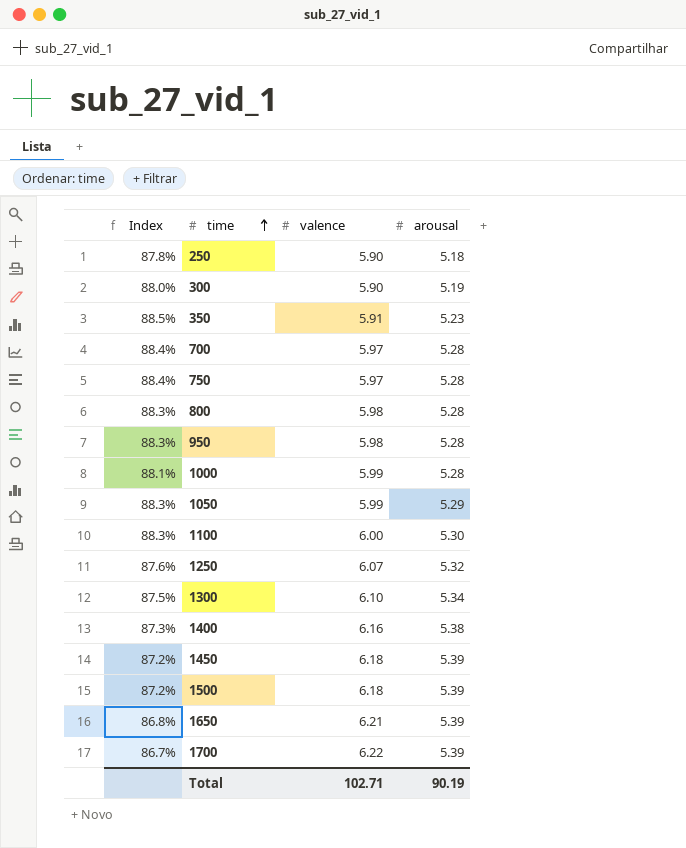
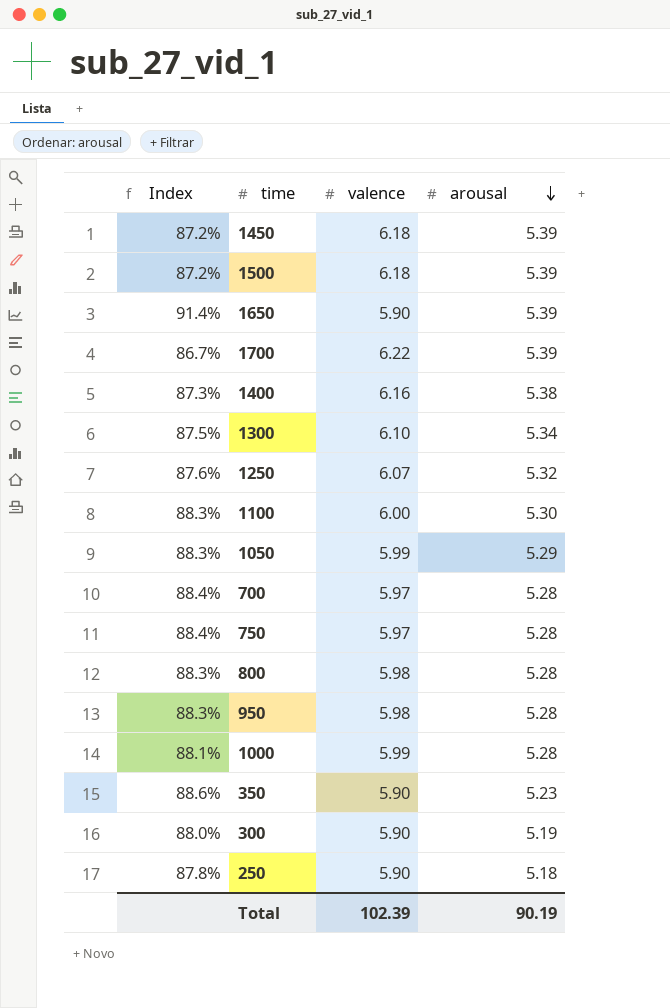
row order: time ascending -> arousal descending
1650 | Index: 86.8% -> 91.4%
1650 | valence: 6.21 -> 5.90
350 | Index: 88.5% -> 88.6%
350 | valence: 5.91 -> 5.90
Total | valence: 102.71 -> 102.39

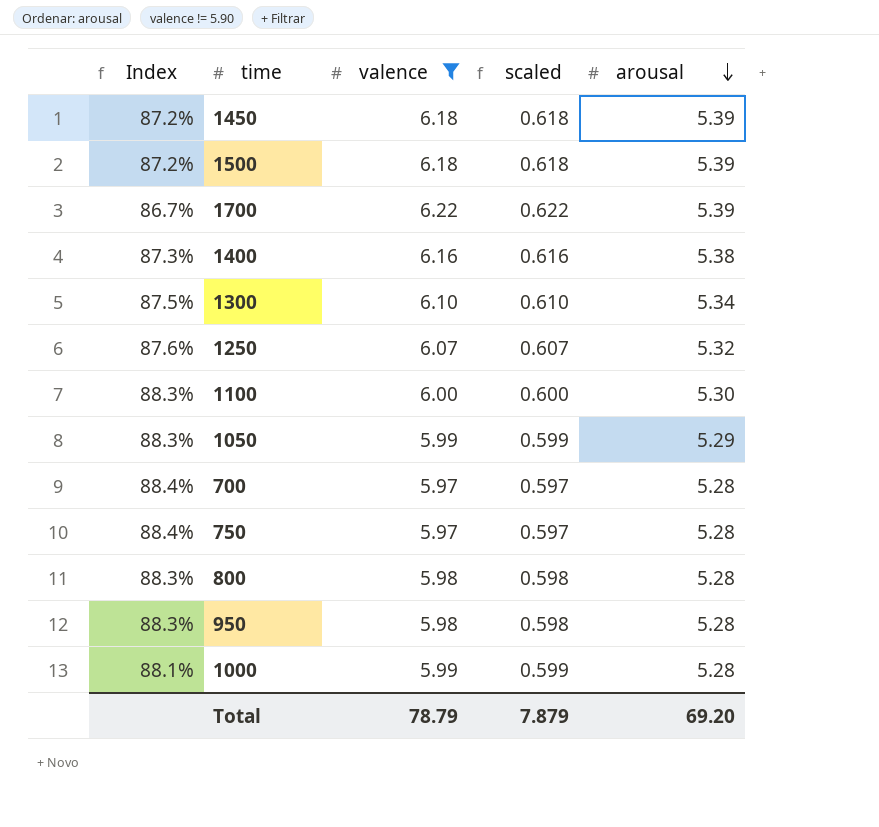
filter: none -> valence != 5.90
column scaled | formula: none -> [valence] * 0.1
Total | valence: 102.39 -> 78.79
Total | arousal: 90.19 -> 69.20

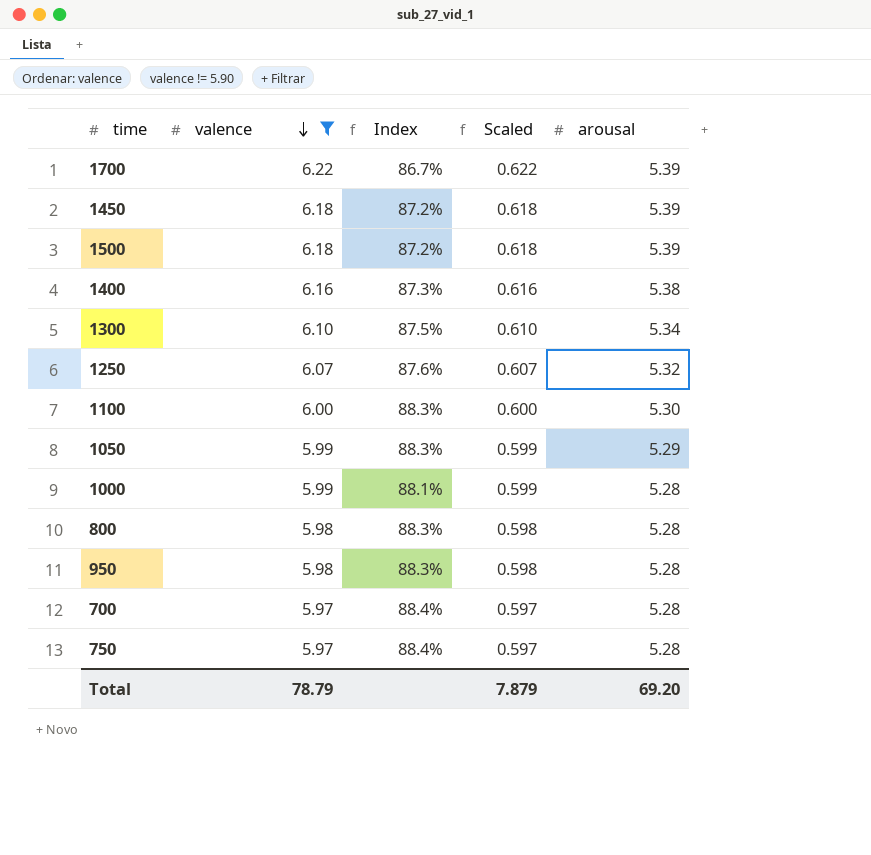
row order: arousal descending -> valence descending
column Index | position: 1 -> 3
column name: scaled -> Scaled

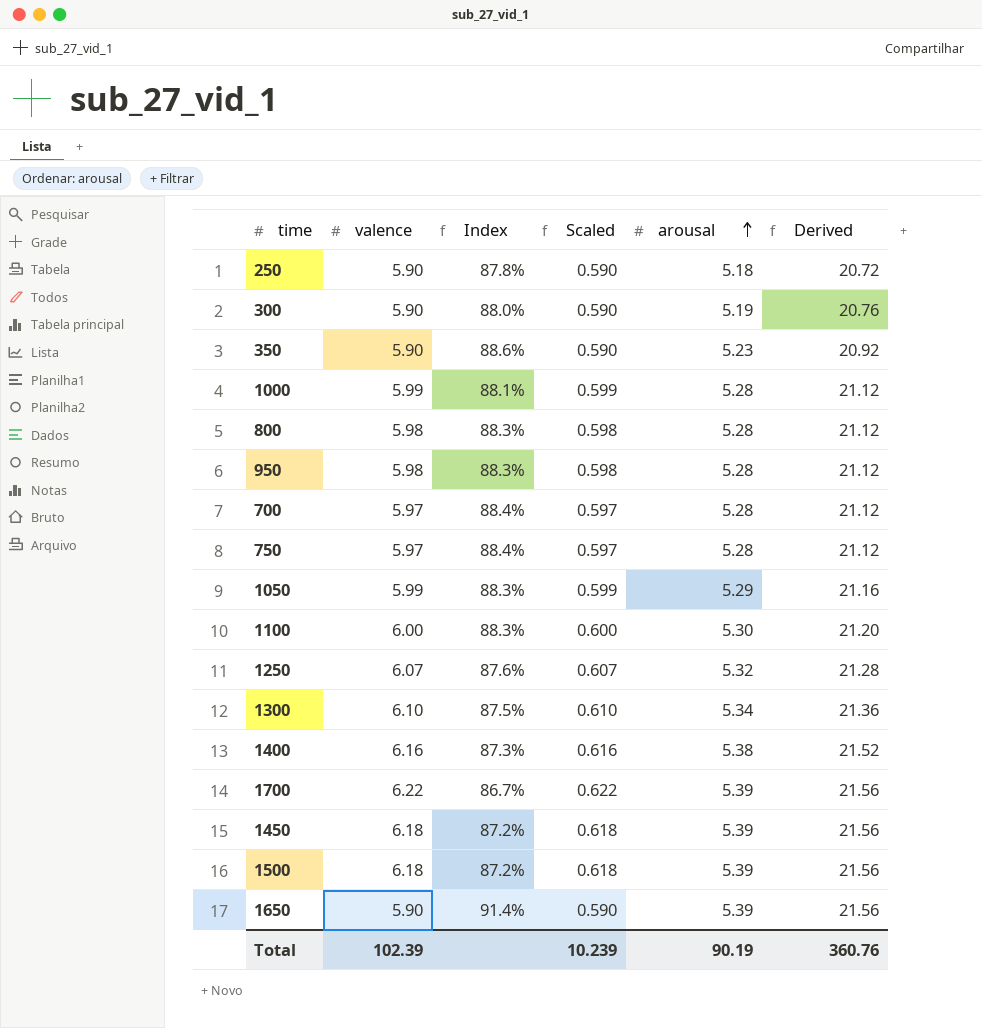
filter: valence != 5.90 -> none
row order: valence descending -> arousal ascending
column Derived | formula: none -> [arousal] * 4
Total | valence: 78.79 -> 102.39
Total | Scaled: 7.879 -> 10.239
Total | arousal: 69.20 -> 90.19

